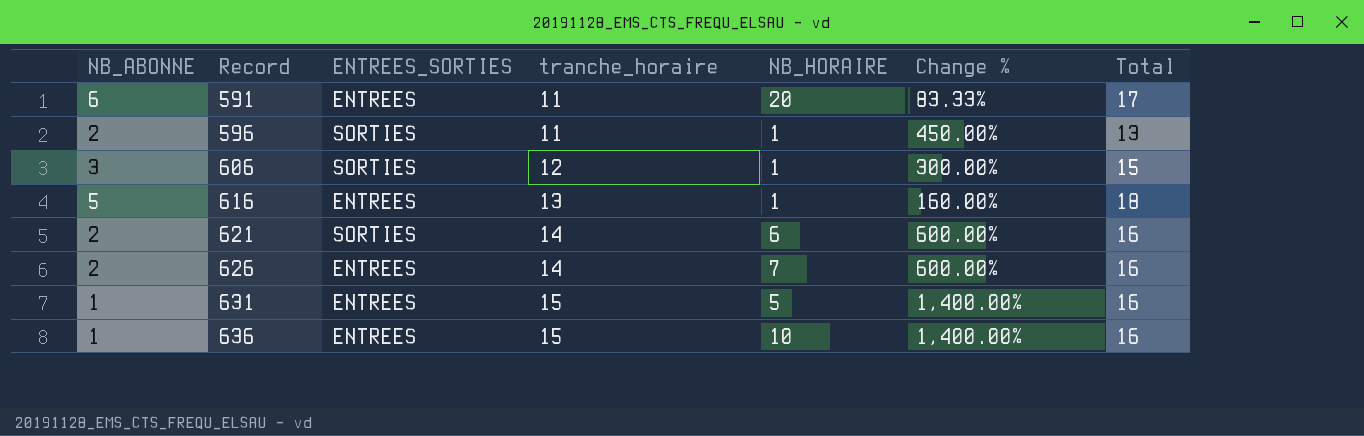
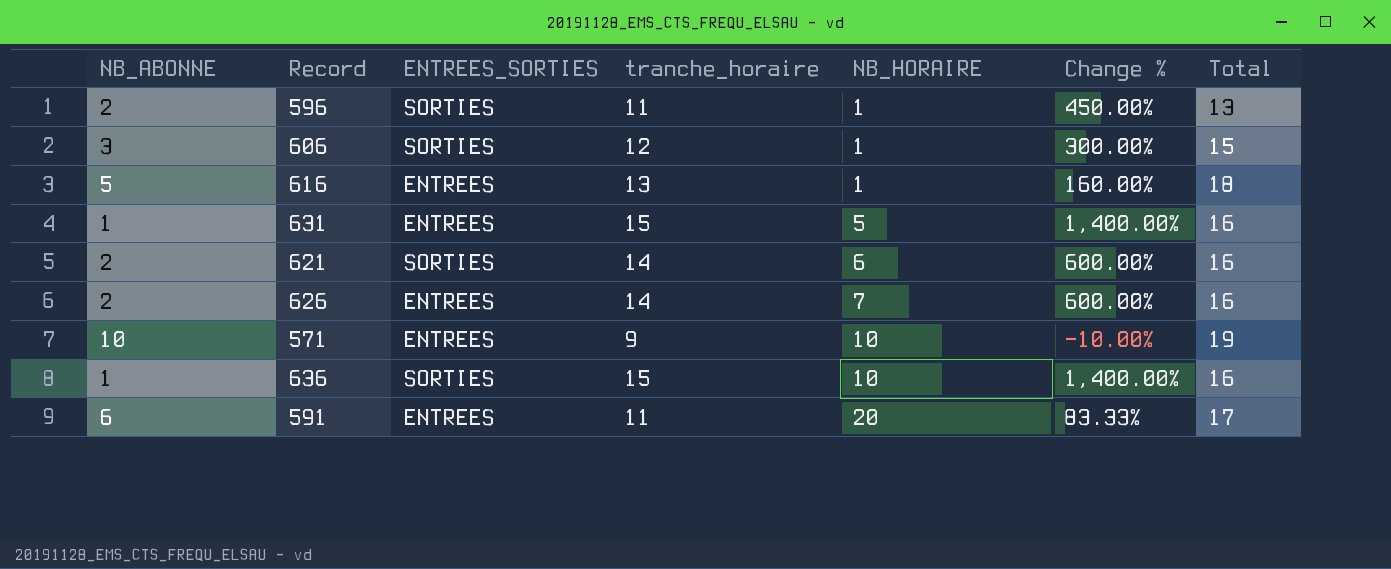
row order: Record ascending -> NB_HORAIRE ascending
row 571: none -> 10 | ENTREES | 9 | 10 | -10.00% | 19
636 | ENTREES_SORTIES: ENTREES -> SORTIES

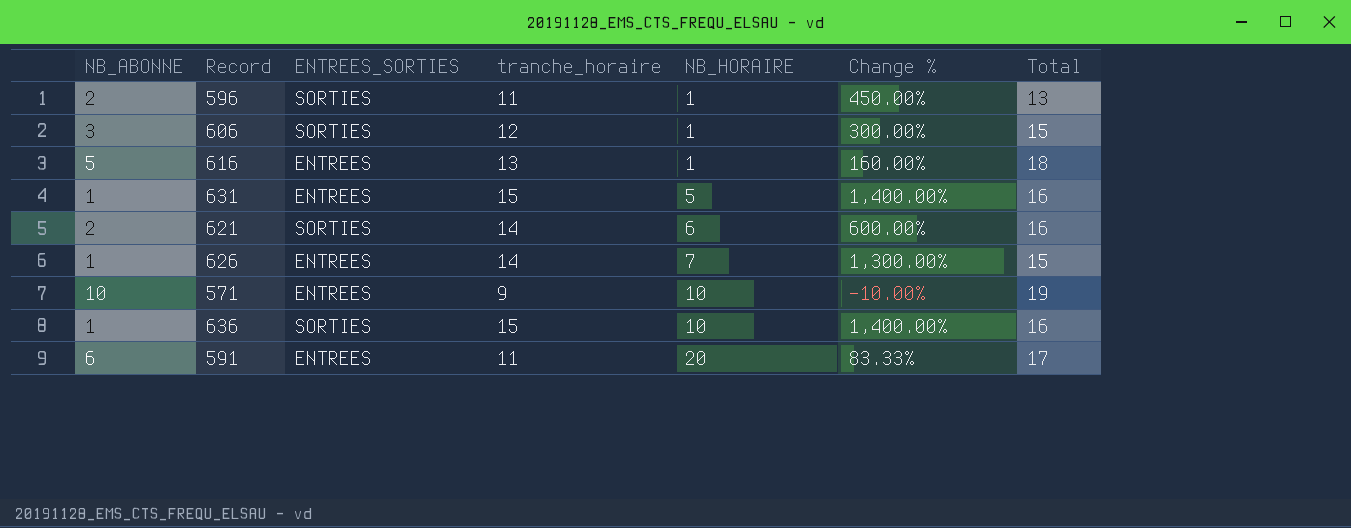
626 | NB_ABONNE: 2 -> 1
626 | Change %: 600.00% -> 1,300.00%
626 | Total: 16 -> 15

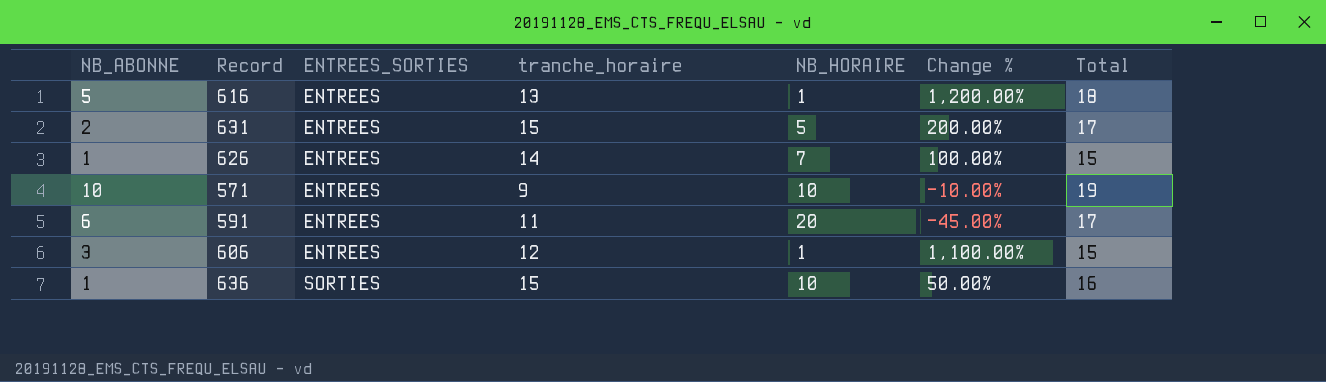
row order: NB_HORAIRE ascending -> ENTREES_SORTIES ascending
column Change % | formula: ([tranche_horaire] - [NB_ABONNE]) / [NB_ABONNE] -> ([tranche_horaire] - [NB_HORAIRE]) / [NB_HORAIRE]
row 596: 2 | SORTIES | 11 | 1 | 450.00% | 13 -> none
row 621: 2 | SORTIES | 14 | 6 | 600.00% | 16 -> none
631 | NB_ABONNE: 1 -> 2
631 | Total: 16 -> 17
606 | ENTREES_SORTIES: SORTIES -> ENTREES

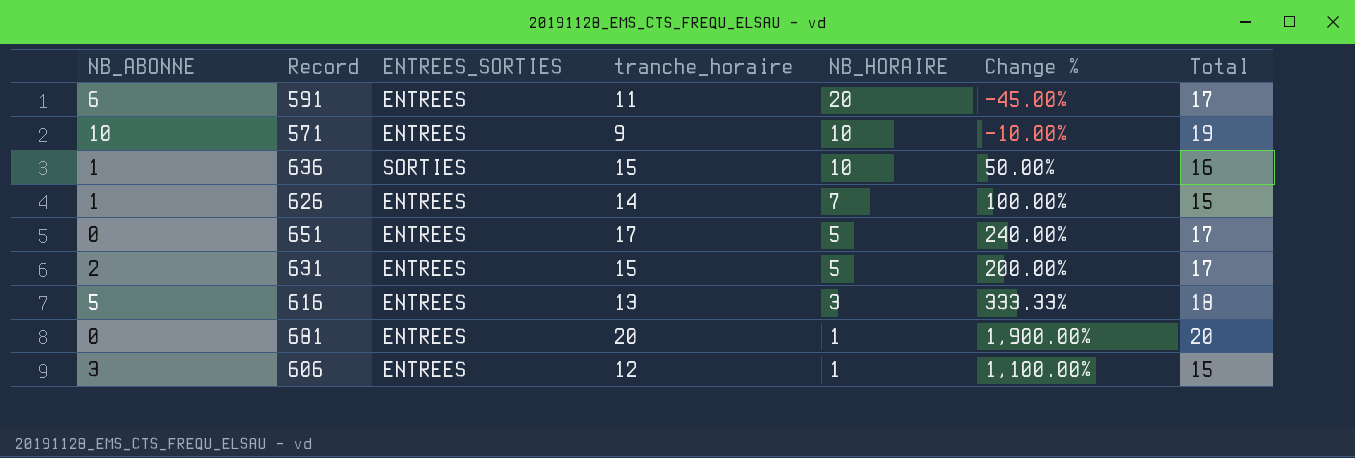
row order: ENTREES_SORTIES ascending -> NB_HORAIRE descending
row 651: none -> 0 | ENTREES | 17 | 5 | 240.00% | 17
616 | NB_HORAIRE: 1 -> 3
616 | Change %: 1,200.00% -> 333.33%
row 681: none -> 0 | ENTREES | 20 | 1 | 1,900.00% | 20

